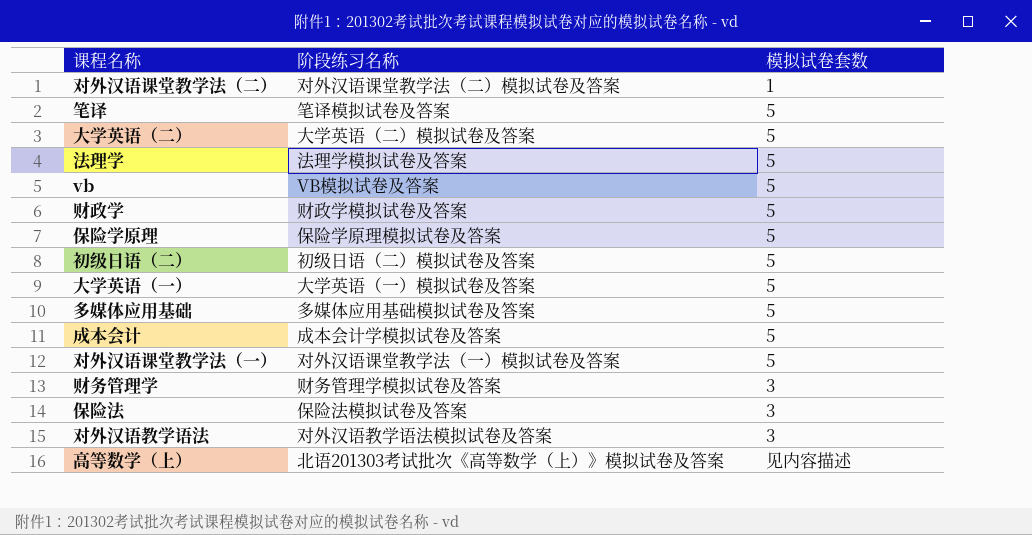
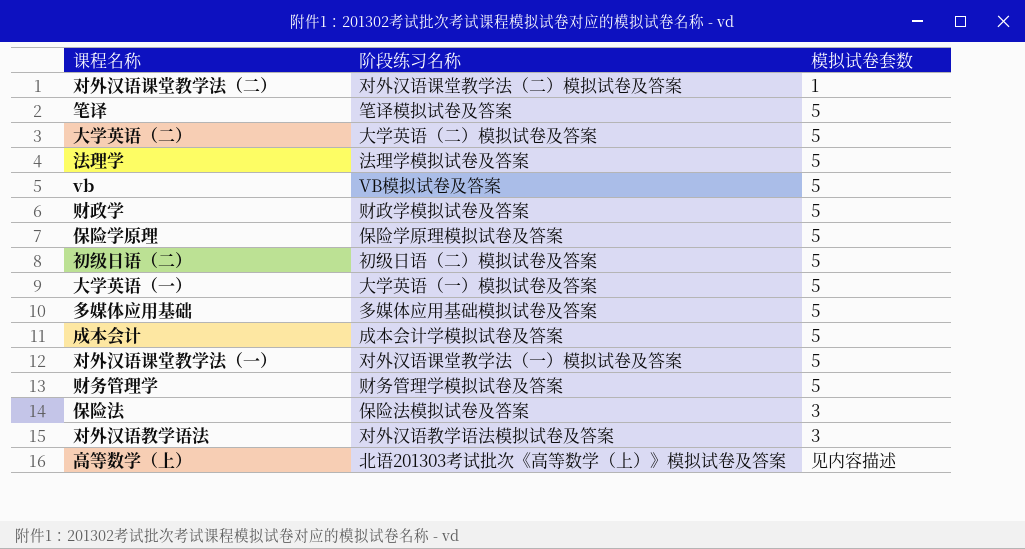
财务管理学 | 模拟试卷套数: 3 -> 5

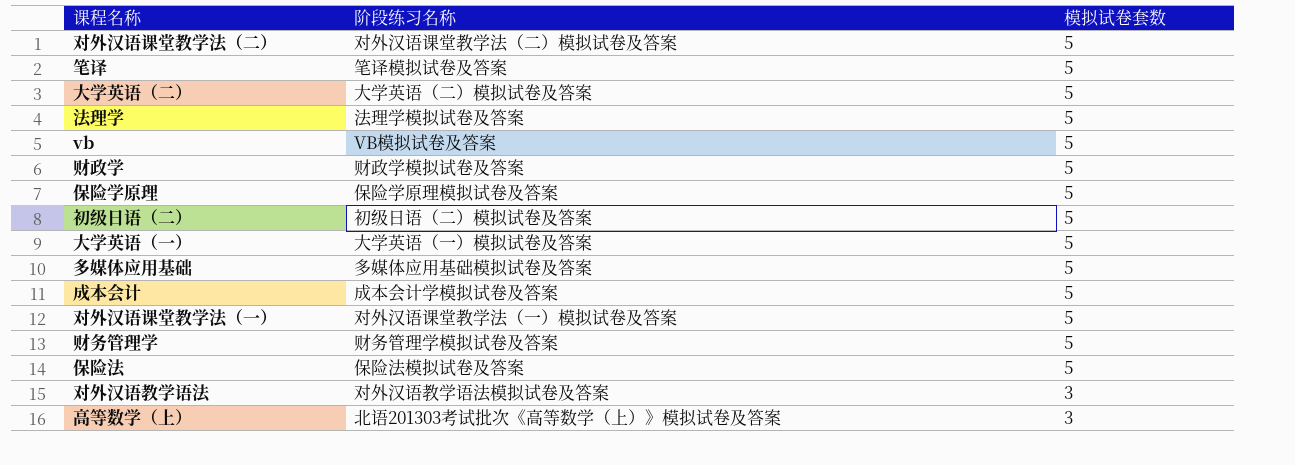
对外汉语课堂教学法（二） | 模拟试卷套数: 1 -> 5
保险法 | 模拟试卷套数: 3 -> 5
高等数学（上） | 模拟试卷套数: 见内容描述 -> 3

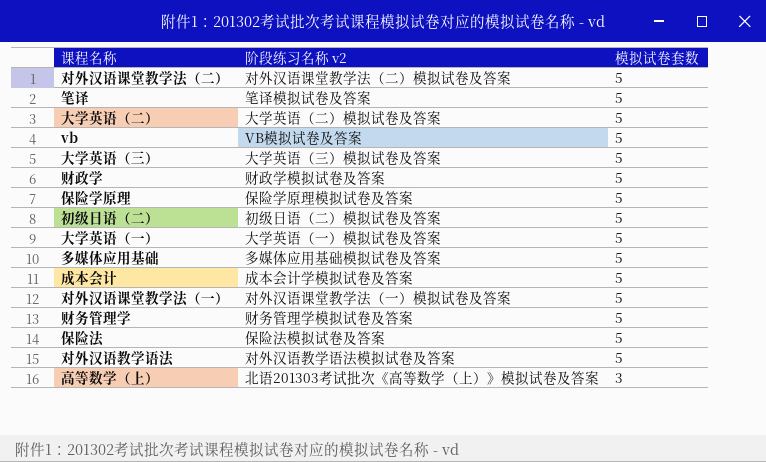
column name: 阶段练习名称 -> 阶段练习名称 v2
row 法理学: 法理学模拟试卷及答案 | 5 -> none
row 大学英语（三）: none -> 大学英语（三）模拟试卷及答案 | 5
对外汉语教学语法 | 模拟试卷套数: 3 -> 5

